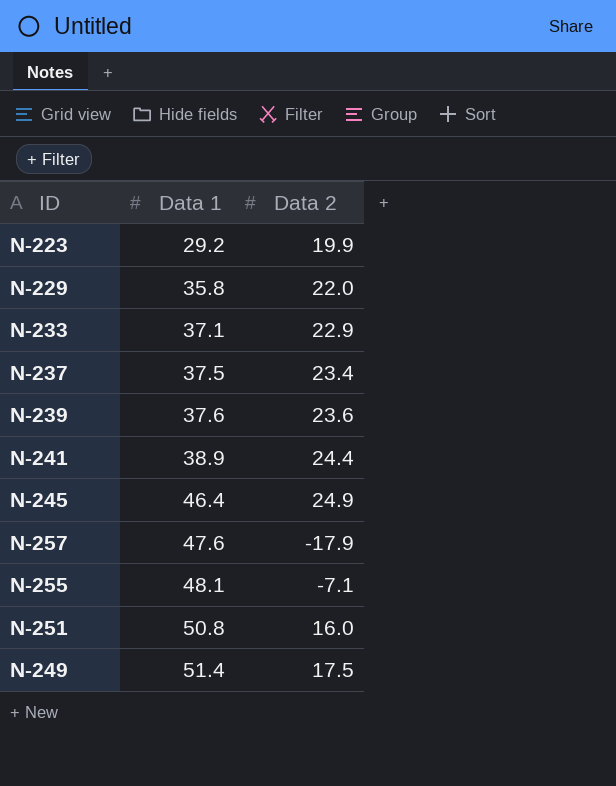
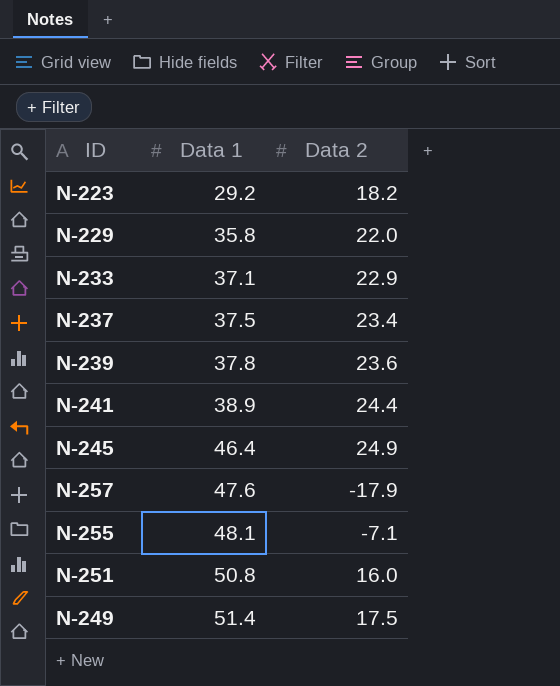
N-223 | Data 2: 19.9 -> 18.2
N-239 | Data 1: 37.6 -> 37.8

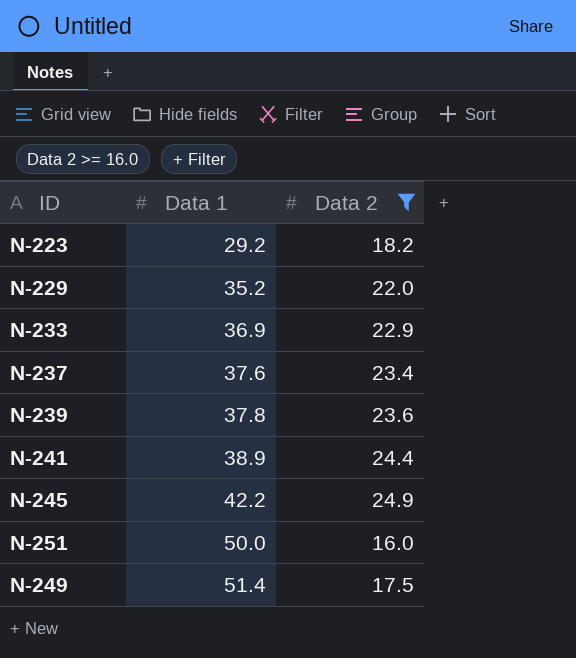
filter: none -> Data 2 >= 16.0
N-229 | Data 1: 35.8 -> 35.2
N-233 | Data 1: 37.1 -> 36.9
N-237 | Data 1: 37.5 -> 37.6
N-245 | Data 1: 46.4 -> 42.2
N-251 | Data 1: 50.8 -> 50.0

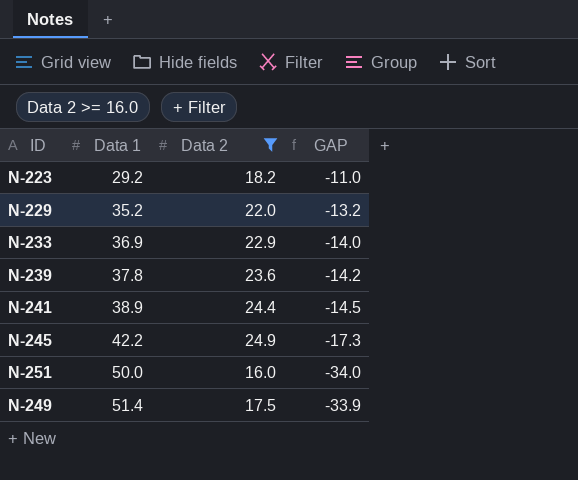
column GAP | formula: none -> [Data 2] - [Data 1]
row N-237: 37.6 | 23.4 -> none

